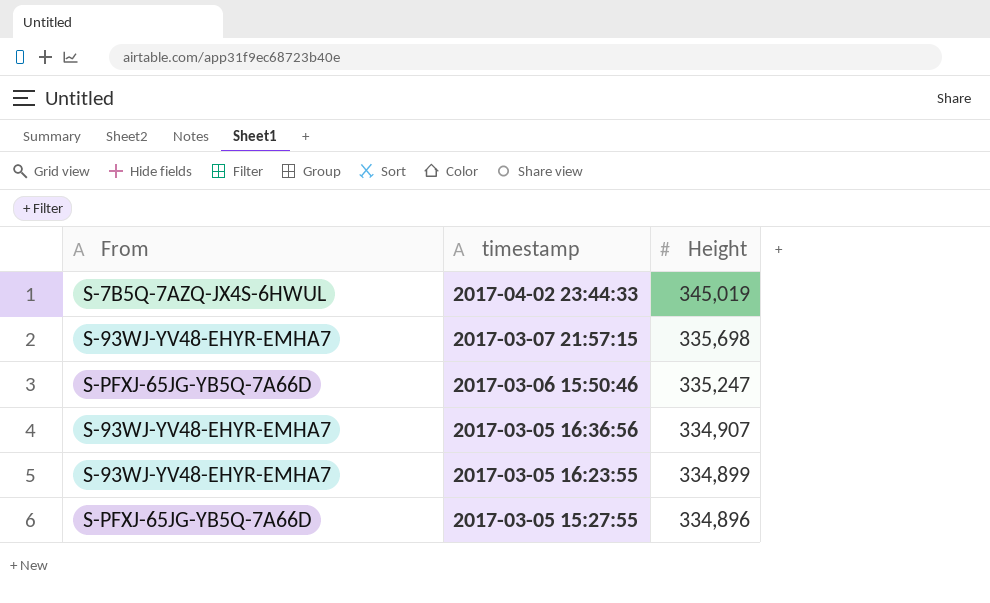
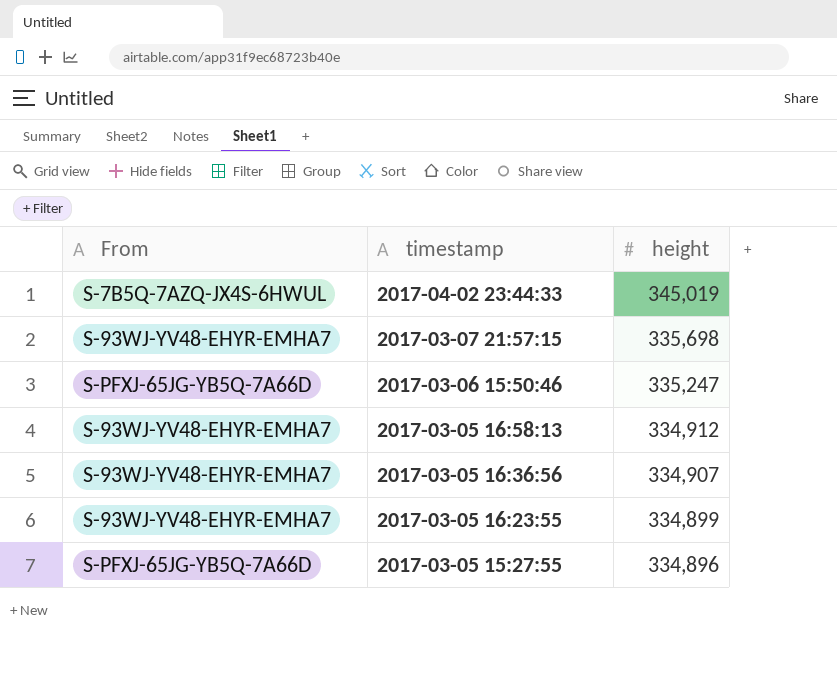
column name: Height -> height
row 2017-03-05 16:58:13: none -> S-93WJ-YV48-EHYR-EMHA7 | 334,912

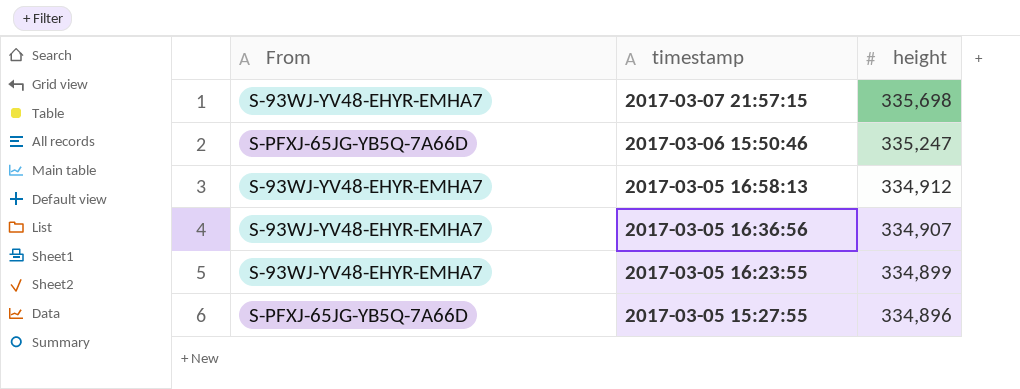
row 2017-04-02 23:44:33: S-7B5Q-7AZQ-JX4S-6HWUL | 345,019 -> none

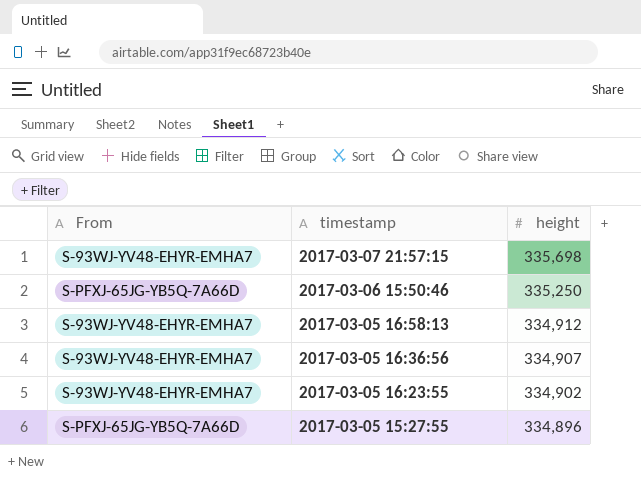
2017-03-06 15:50:46 | height: 335,247 -> 335,250
2017-03-05 16:23:55 | height: 334,899 -> 334,902

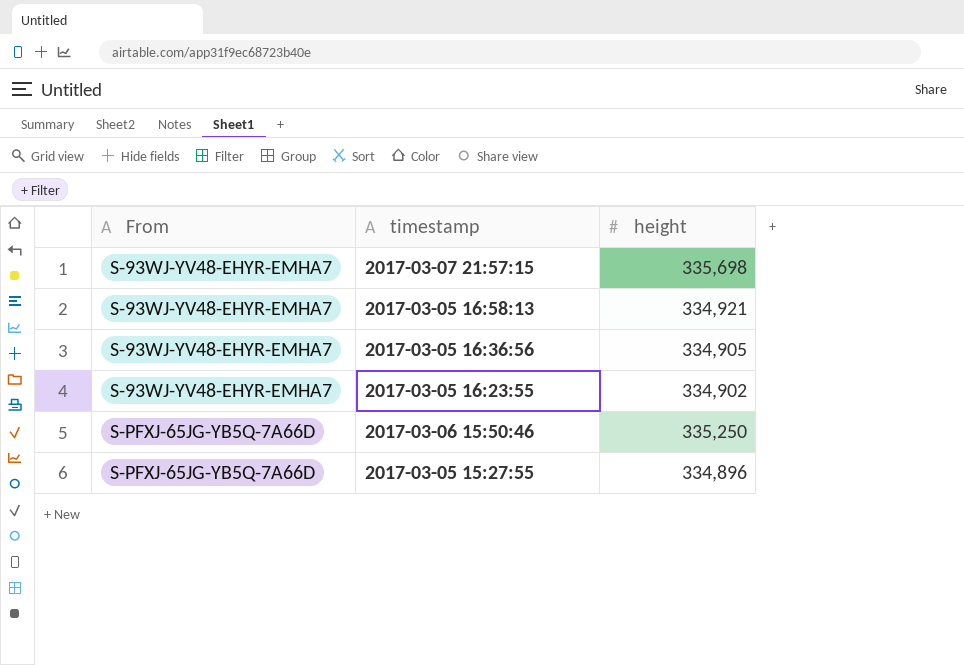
row order: timestamp descending -> From ascending
2017-03-05 16:58:13 | height: 334,912 -> 334,921
2017-03-05 16:36:56 | height: 334,907 -> 334,905

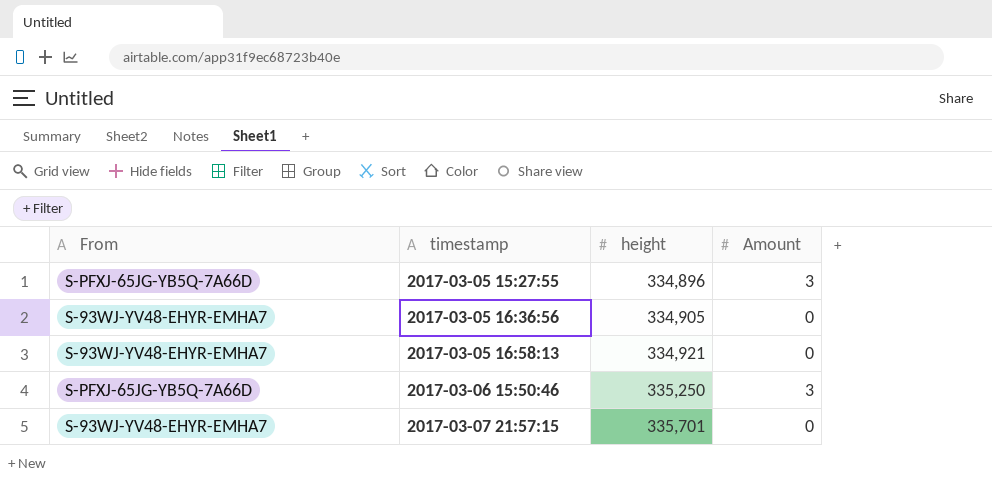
row order: From ascending -> timestamp ascending
column Amount | position: none -> 4
row 2017-03-05 16:23:55: S-93WJ-YV48-EHYR-EMHA7 | 334,902 -> none
2017-03-07 21:57:15 | height: 335,698 -> 335,701

